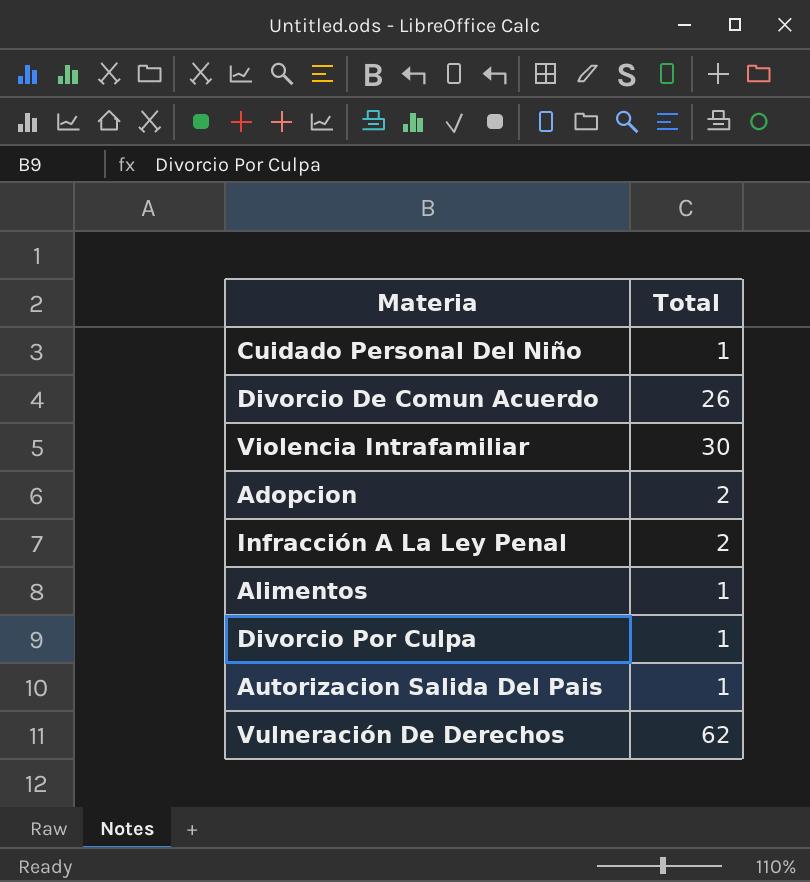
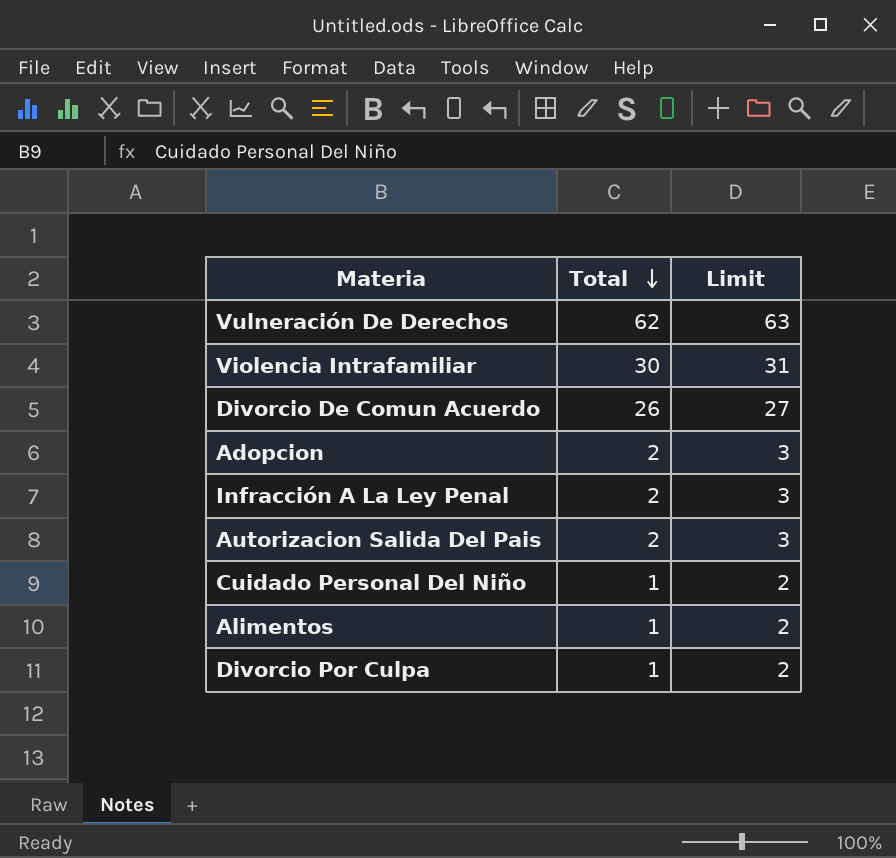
row order: none -> Total descending
column Limit | formula: none -> [Total] + 1
Autorizacion Salida Del Pais | Total: 1 -> 2

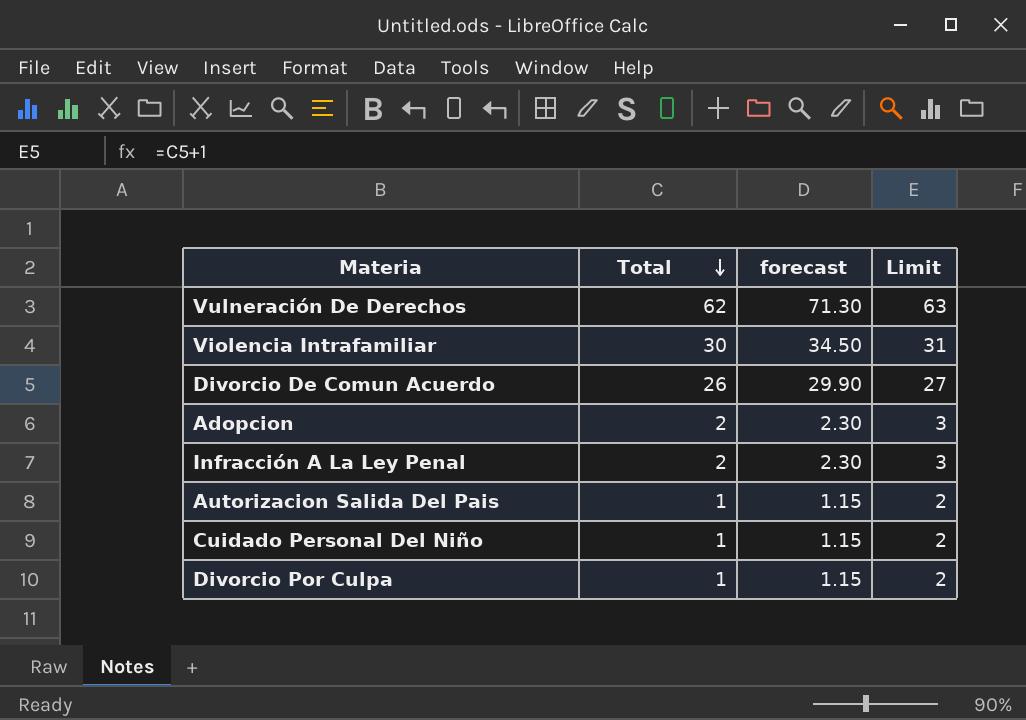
column forecast | formula: none -> [Total] * 1.15
row Alimentos: 1 | 2 -> none
Autorizacion Salida Del Pais | Total: 2 -> 1
Autorizacion Salida Del Pais | Limit: 3 -> 2

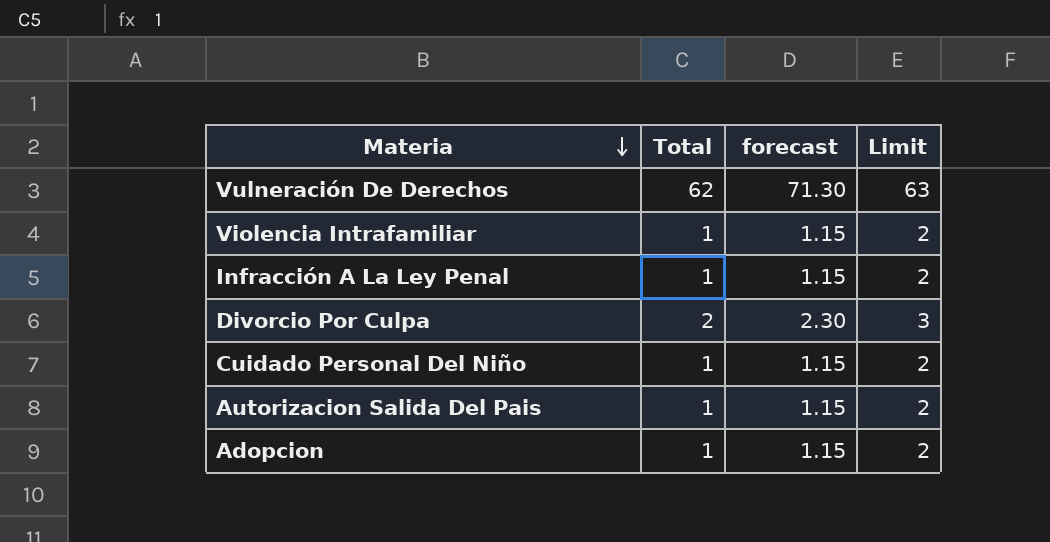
row order: Total descending -> Materia descending
row Divorcio De Comun Acuerdo: 26 | 29.90 | 27 -> none
Violencia Intrafamiliar | Total: 30 -> 1
Violencia Intrafamiliar | forecast: 34.50 -> 1.15
Violencia Intrafamiliar | Limit: 31 -> 2
Infracción A La Ley Penal | Total: 2 -> 1
Infracción A La Ley Penal | forecast: 2.30 -> 1.15
Infracción A La Ley Penal | Limit: 3 -> 2
Divorcio Por Culpa | Total: 1 -> 2
Divorcio Por Culpa | forecast: 1.15 -> 2.30
Divorcio Por Culpa | Limit: 2 -> 3
Adopcion | Total: 2 -> 1
Adopcion | forecast: 2.30 -> 1.15
Adopcion | Limit: 3 -> 2

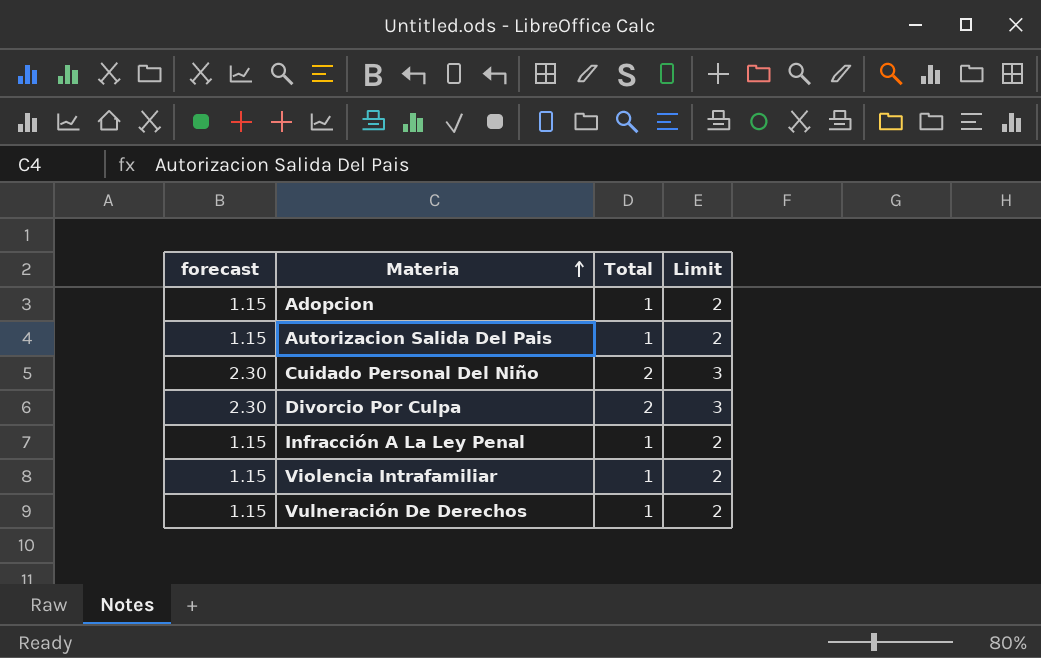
row order: Materia descending -> Materia ascending
column forecast | position: 3 -> 1
Cuidado Personal Del Niño | forecast: 1.15 -> 2.30
Cuidado Personal Del Niño | Total: 1 -> 2
Cuidado Personal Del Niño | Limit: 2 -> 3
Vulneración De Derechos | forecast: 71.30 -> 1.15
Vulneración De Derechos | Total: 62 -> 1
Vulneración De Derechos | Limit: 63 -> 2

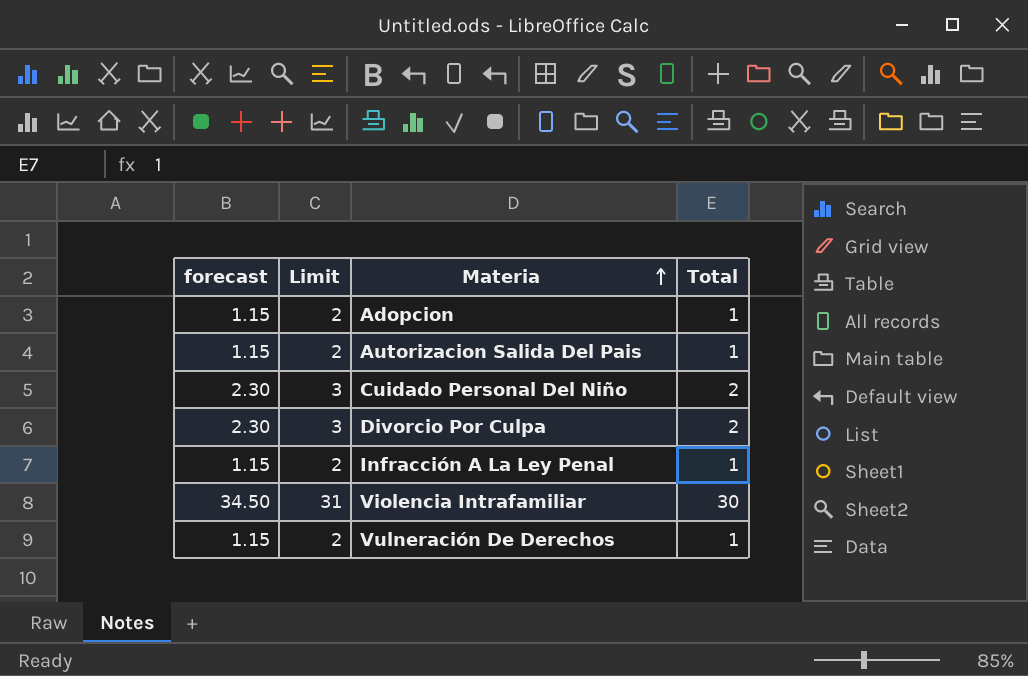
column Limit | position: 4 -> 2
Violencia Intrafamiliar | forecast: 1.15 -> 34.50
Violencia Intrafamiliar | Limit: 2 -> 31
Violencia Intrafamiliar | Total: 1 -> 30

